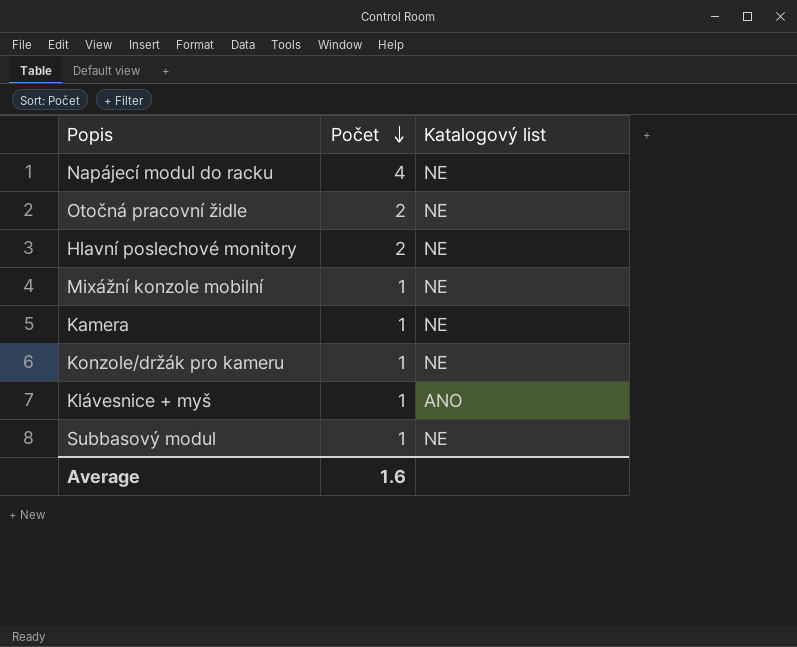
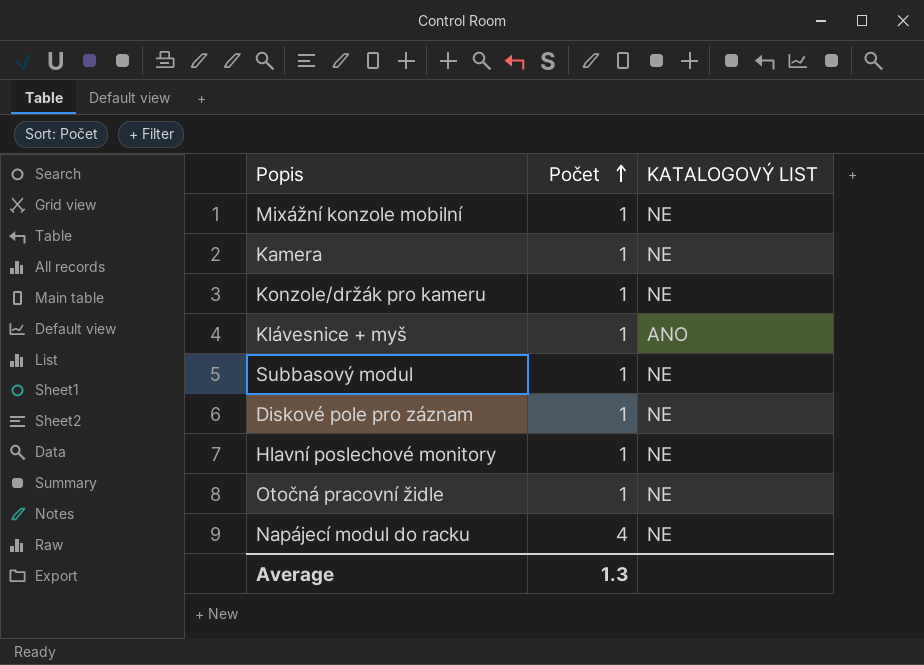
row order: Počet descending -> Počet ascending
column name: Katalogový list -> KATALOGOVÝ LIST
row Diskové pole pro záznam: none -> 1 | NE
Hlavní poslechové monitory | Počet: 2 -> 1
Otočná pracovní židle | Počet: 2 -> 1
Average | Počet: 1.6 -> 1.3

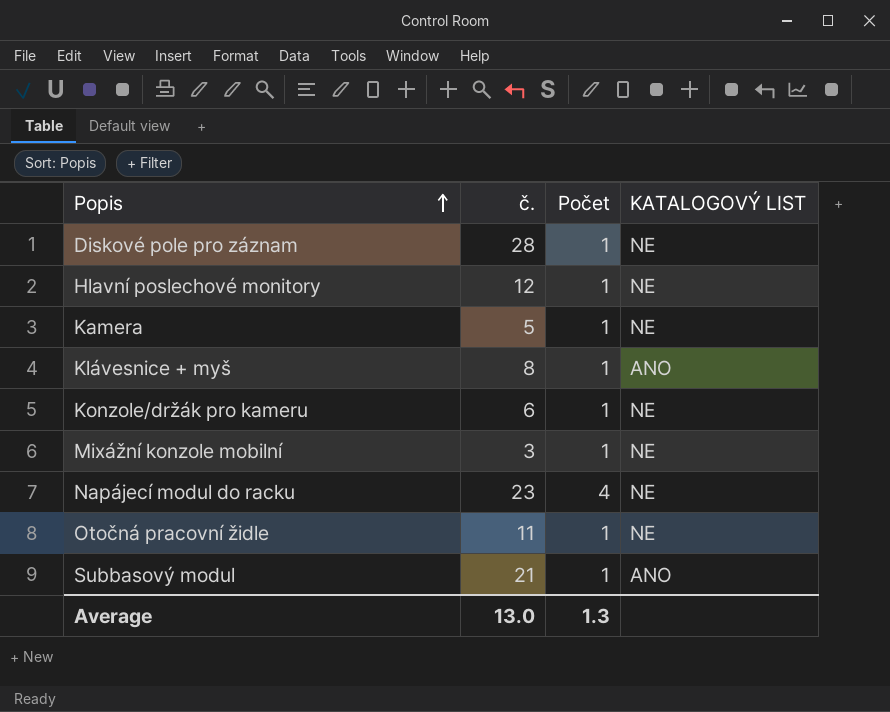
row order: Počet ascending -> Popis ascending
column č. | position: none -> 2
Subbasový modul | KATALOGOVÝ LIST: NE -> ANO

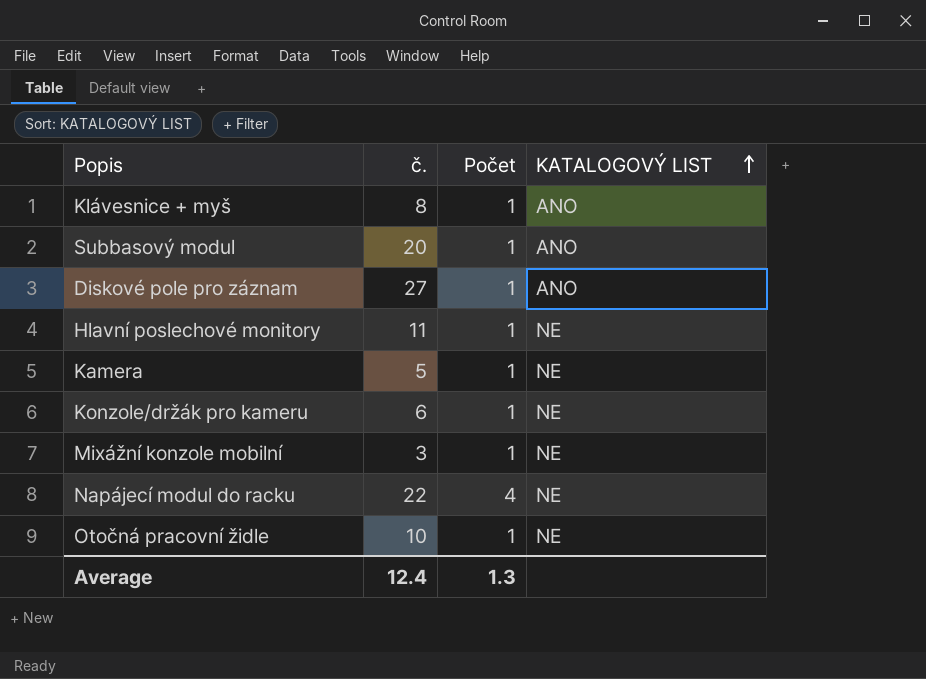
row order: Popis ascending -> KATALOGOVÝ LIST ascending
Subbasový modul | č.: 21 -> 20
Diskové pole pro záznam | č.: 28 -> 27
Diskové pole pro záznam | KATALOGOVÝ LIST: NE -> ANO
Hlavní poslechové monitory | č.: 12 -> 11
Napájecí modul do racku | č.: 23 -> 22
Otočná pracovní židle | č.: 11 -> 10
Average | č.: 13.0 -> 12.4

